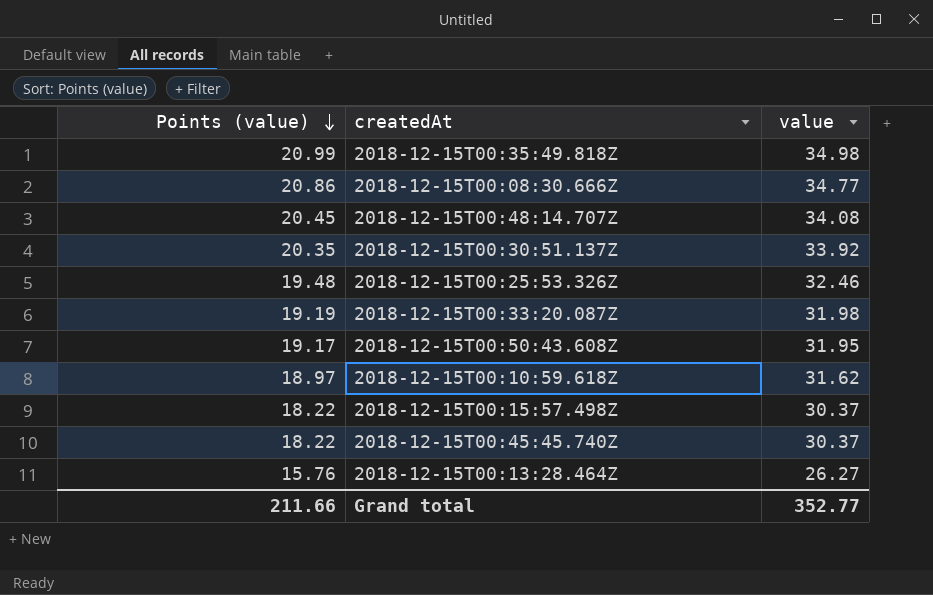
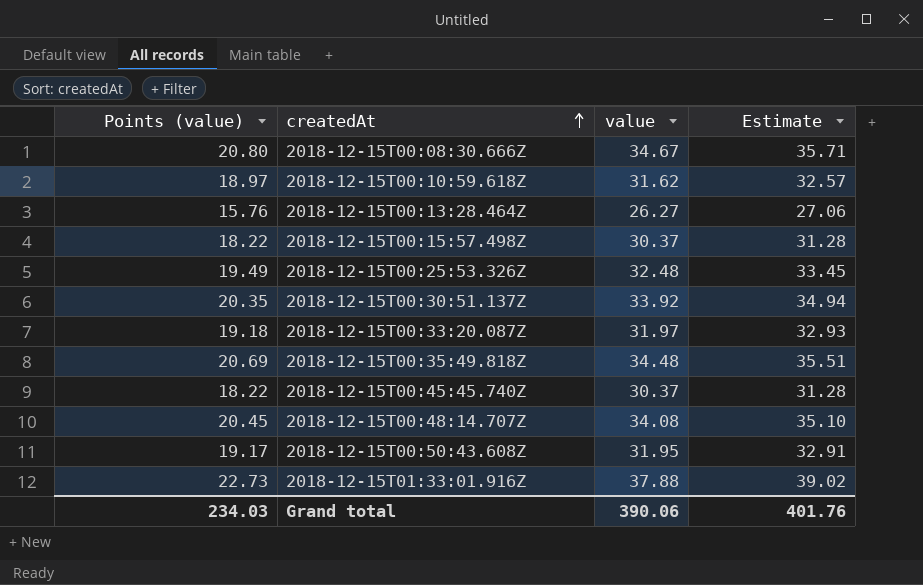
row order: Points (value) descending -> createdAt ascending
column Estimate | formula: none -> [value] * 1.03
2018-12-15T00:08:30.666Z | Points (value): 20.86 -> 20.80
2018-12-15T00:08:30.666Z | value: 34.77 -> 34.67
2018-12-15T00:25:53.326Z | Points (value): 19.48 -> 19.49
2018-12-15T00:25:53.326Z | value: 32.46 -> 32.48
2018-12-15T00:33:20.087Z | Points (value): 19.19 -> 19.18
2018-12-15T00:33:20.087Z | value: 31.98 -> 31.97
2018-12-15T00:35:49.818Z | Points (value): 20.99 -> 20.69
2018-12-15T00:35:49.818Z | value: 34.98 -> 34.48
row 2018-12-15T01:33:01.916Z: none -> 22.73 | 37.88 | 39.02
Grand total | Points (value): 211.66 -> 234.03
Grand total | value: 352.77 -> 390.06

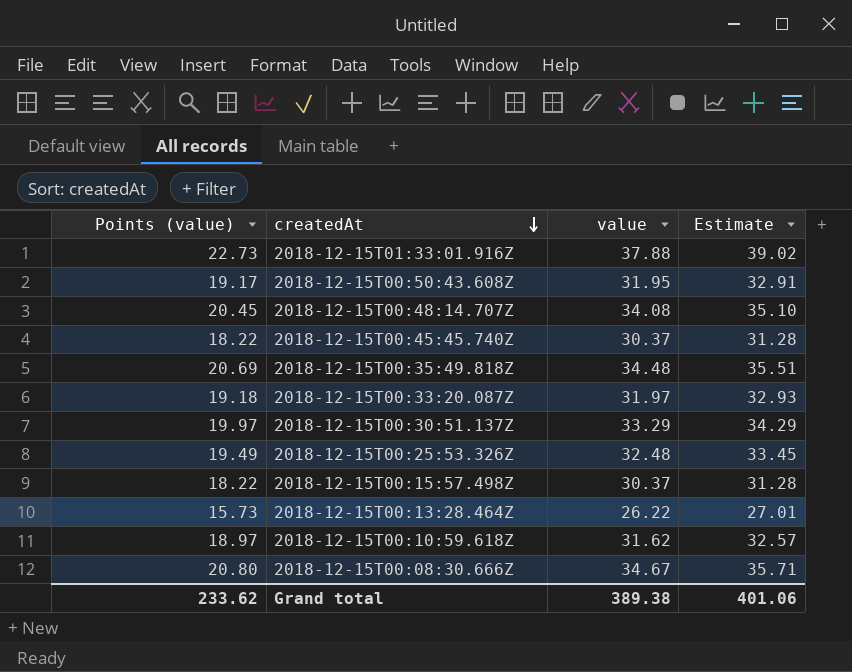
row order: createdAt ascending -> createdAt descending
2018-12-15T00:30:51.137Z | Points (value): 20.35 -> 19.97
2018-12-15T00:30:51.137Z | value: 33.92 -> 33.29
2018-12-15T00:30:51.137Z | Estimate: 34.94 -> 34.29
2018-12-15T00:13:28.464Z | Points (value): 15.76 -> 15.73
2018-12-15T00:13:28.464Z | value: 26.27 -> 26.22
2018-12-15T00:13:28.464Z | Estimate: 27.06 -> 27.01
Grand total | Points (value): 234.03 -> 233.62
Grand total | value: 390.06 -> 389.38
Grand total | Estimate: 401.76 -> 401.06

